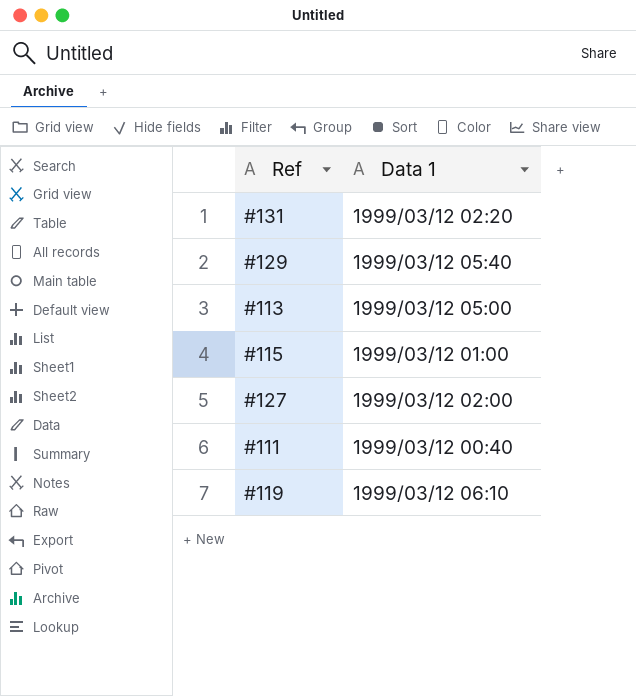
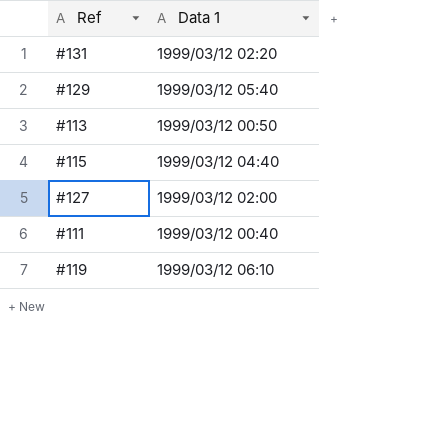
#113 | Data 1: 1999/03/12 05:00 -> 1999/03/12 00:50
#115 | Data 1: 1999/03/12 01:00 -> 1999/03/12 04:40

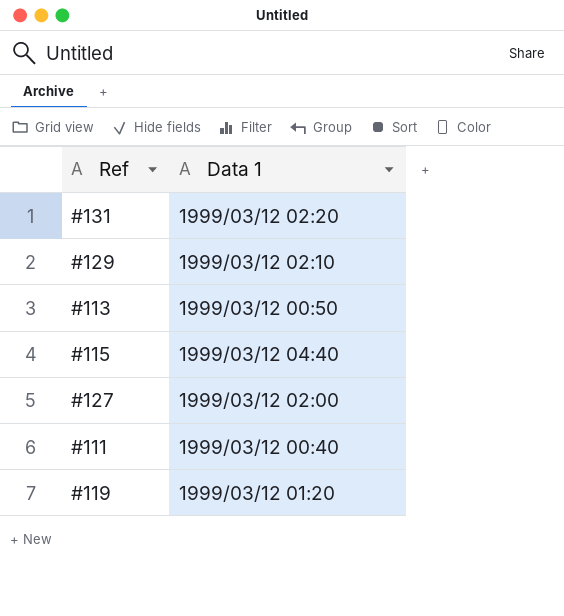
#129 | Data 1: 1999/03/12 05:40 -> 1999/03/12 02:10
#119 | Data 1: 1999/03/12 06:10 -> 1999/03/12 01:20

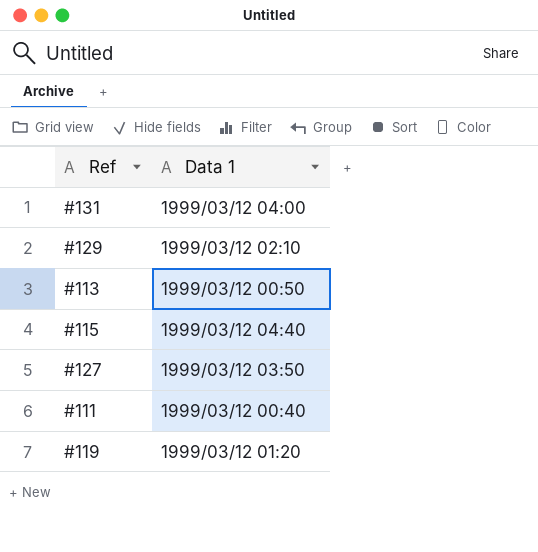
#131 | Data 1: 1999/03/12 02:20 -> 1999/03/12 04:00
#127 | Data 1: 1999/03/12 02:00 -> 1999/03/12 03:50

